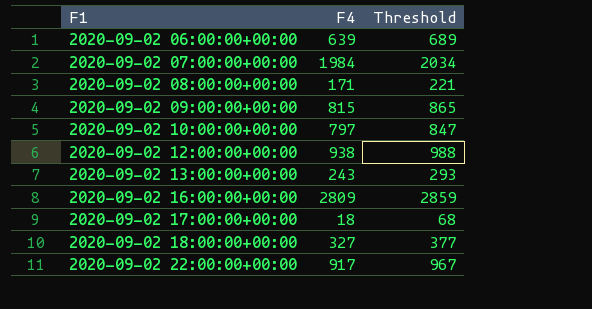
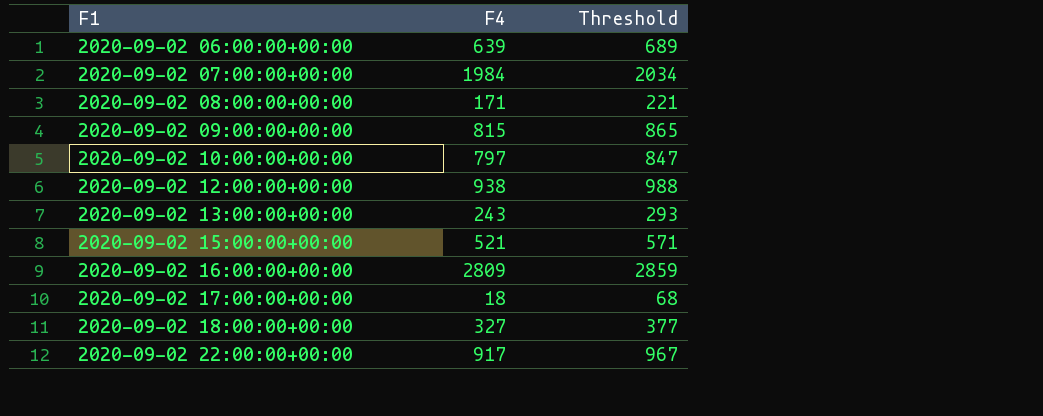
row 2020-09-02 15:00:00+00:00: none -> 521 | 571

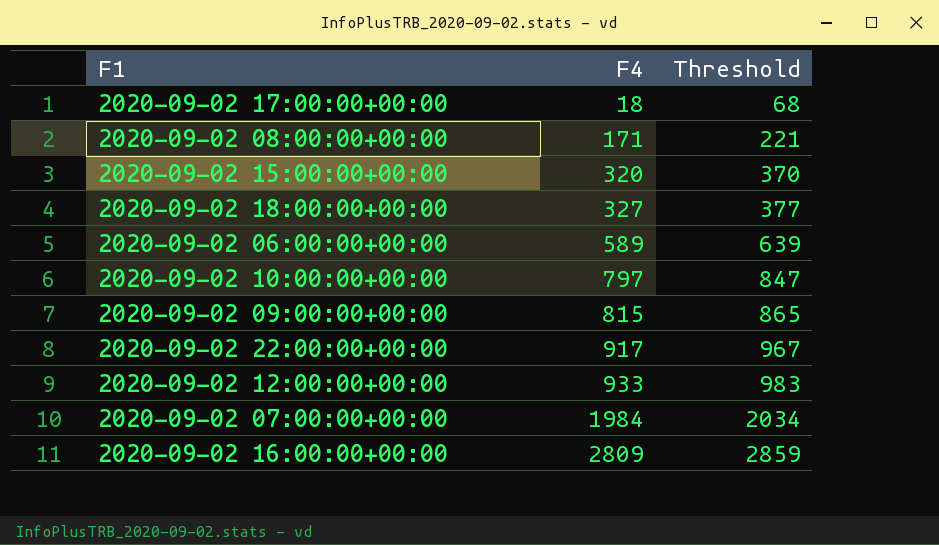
row order: F1 ascending -> F4 ascending
row 2020-09-02 13:00:00+00:00: 243 | 293 -> none
2020-09-02 15:00:00+00:00 | F4: 521 -> 320
2020-09-02 15:00:00+00:00 | Threshold: 571 -> 370
2020-09-02 06:00:00+00:00 | F4: 639 -> 589
2020-09-02 06:00:00+00:00 | Threshold: 689 -> 639
2020-09-02 12:00:00+00:00 | F4: 938 -> 933
2020-09-02 12:00:00+00:00 | Threshold: 988 -> 983

